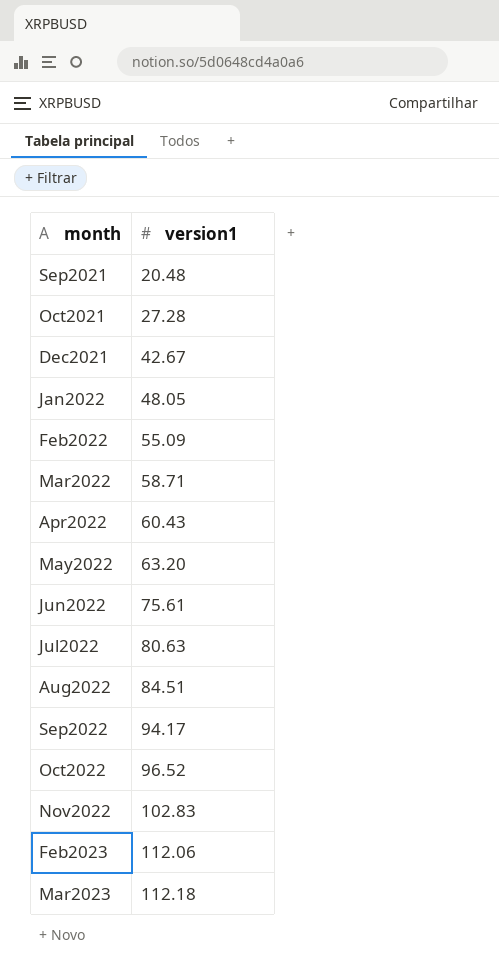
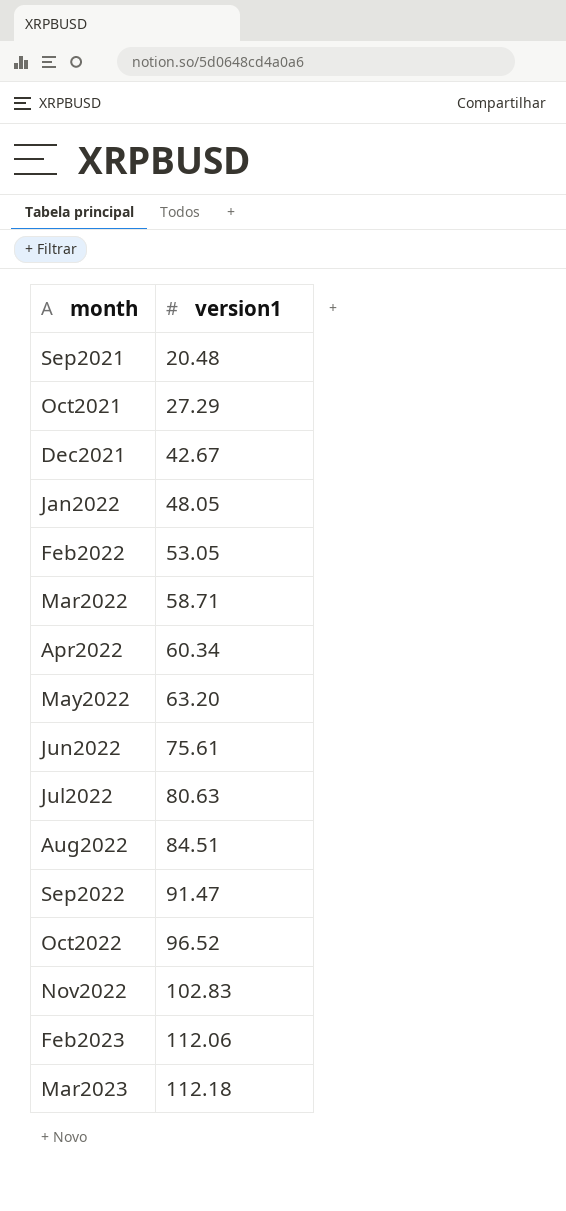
Oct2021 | version1: 27.28 -> 27.29
Feb2022 | version1: 55.09 -> 53.05
Apr2022 | version1: 60.43 -> 60.34
Sep2022 | version1: 94.17 -> 91.47

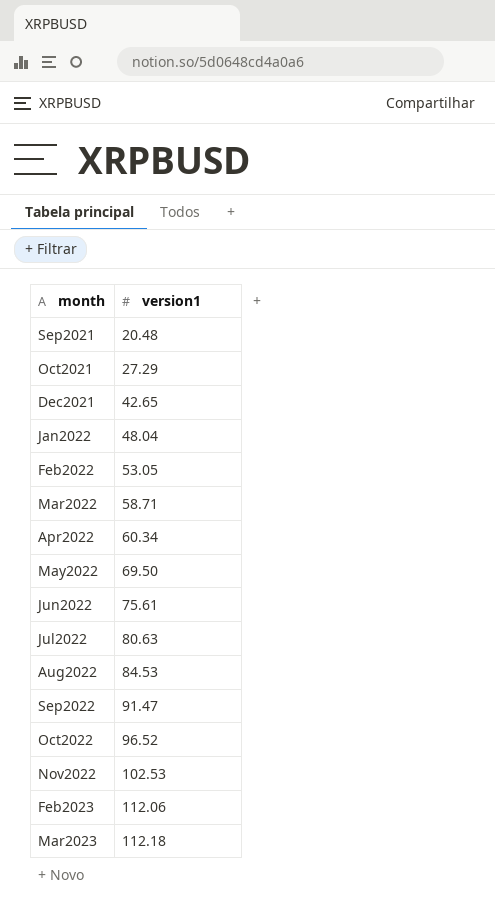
Dec2021 | version1: 42.67 -> 42.65
Jan2022 | version1: 48.05 -> 48.04
May2022 | version1: 63.20 -> 69.50
Aug2022 | version1: 84.51 -> 84.53
Nov2022 | version1: 102.83 -> 102.53

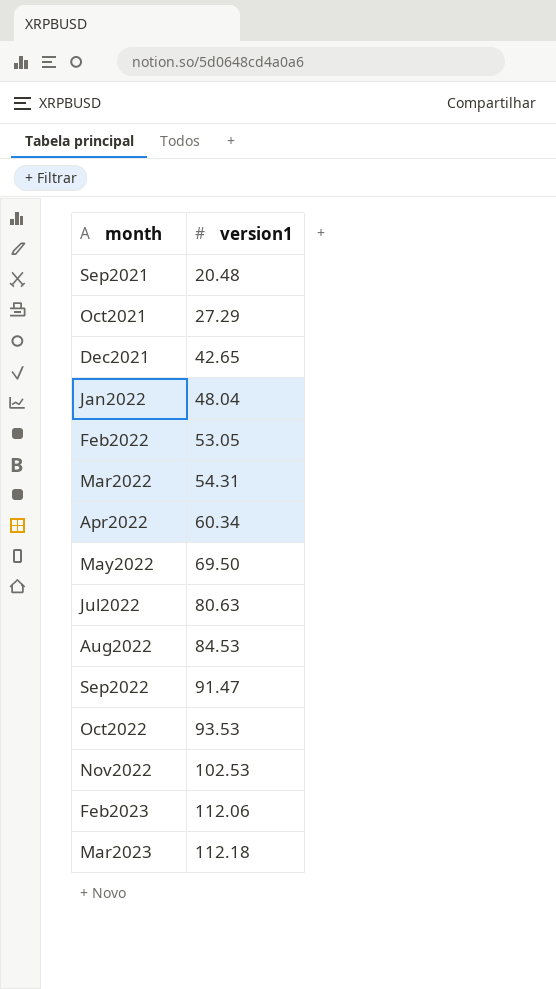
row Jun2022: 75.61 -> none
Mar2022 | version1: 58.71 -> 54.31
Oct2022 | version1: 96.52 -> 93.53

